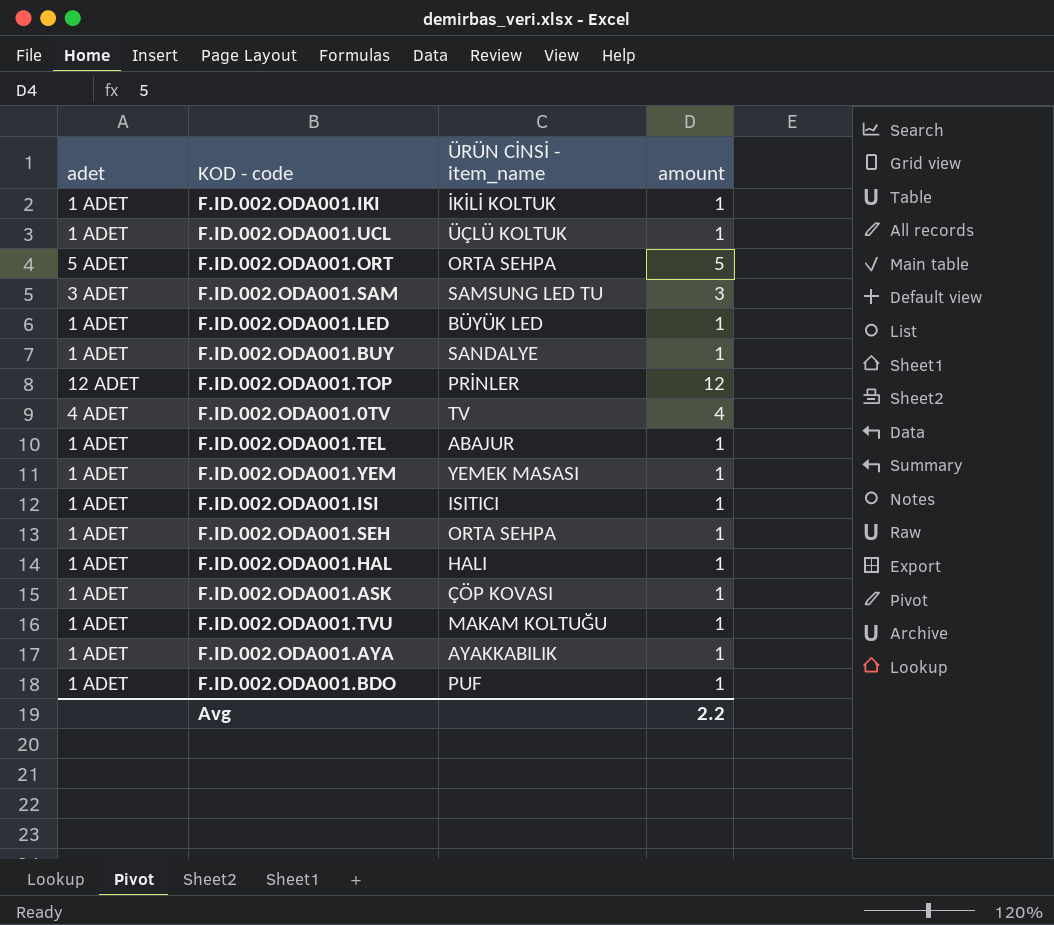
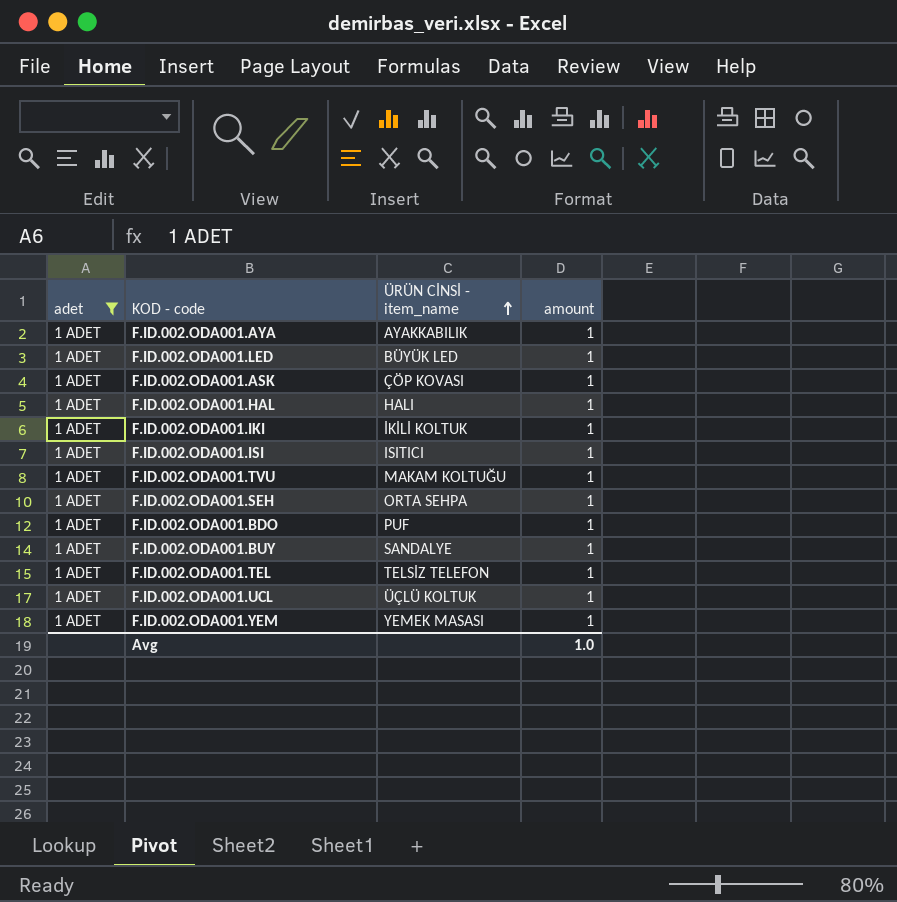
filter: none -> adet = 1 ADET
row order: none -> ÜRÜN CİNSİ - item_name ascending
F.ID.002.ODA001.TEL | ÜRÜN CİNSİ - item_name: ABAJUR -> TELSİZ TELEFON
Avg | amount: 2.2 -> 1.0

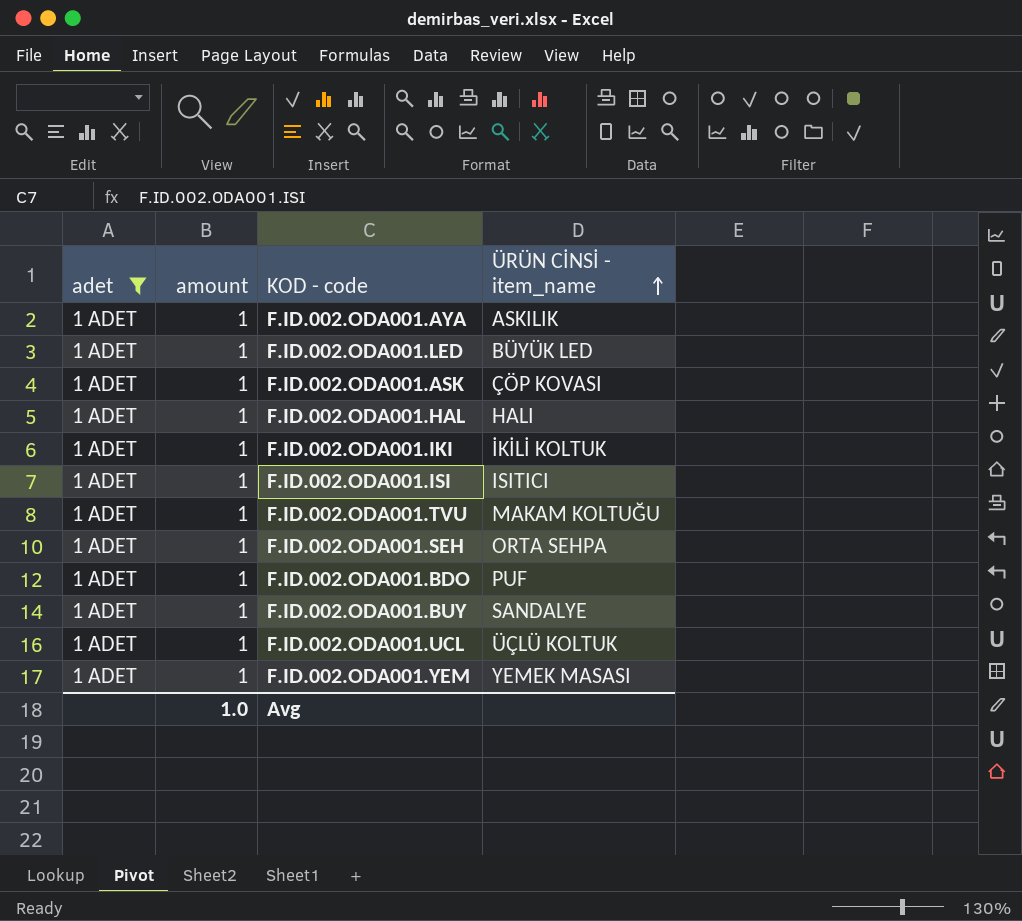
column amount | position: 4 -> 2
row F.ID.002.ODA001.TEL: 1 ADET | TELSİZ TELEFON | 1 -> none
F.ID.002.ODA001.AYA | ÜRÜN CİNSİ - item_name: AYAKKABILIK -> ASKILIK

